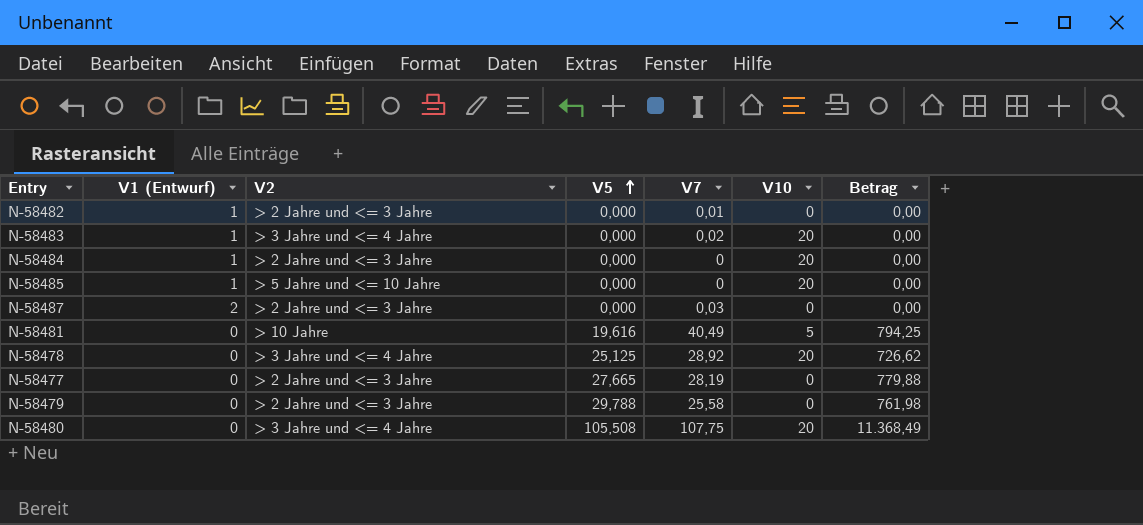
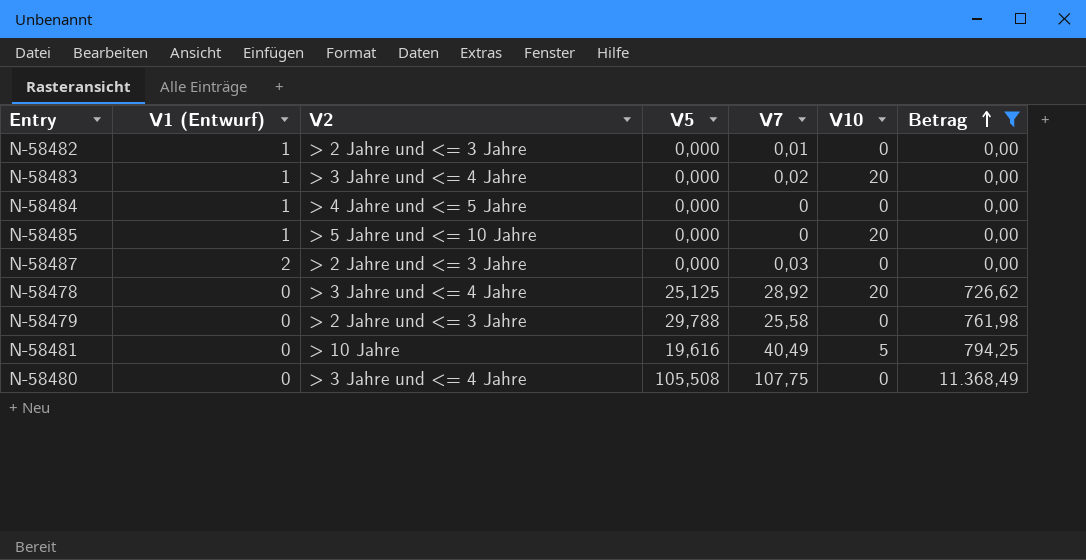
filter: none -> Betrag != 779,88
row order: V5 ascending -> Betrag ascending
N-58484 | V2: > 2 Jahre und <= 3 Jahre -> > 4 Jahre und <= 5 Jahre
N-58484 | V10: 20 -> 0
N-58480 | V10: 20 -> 0

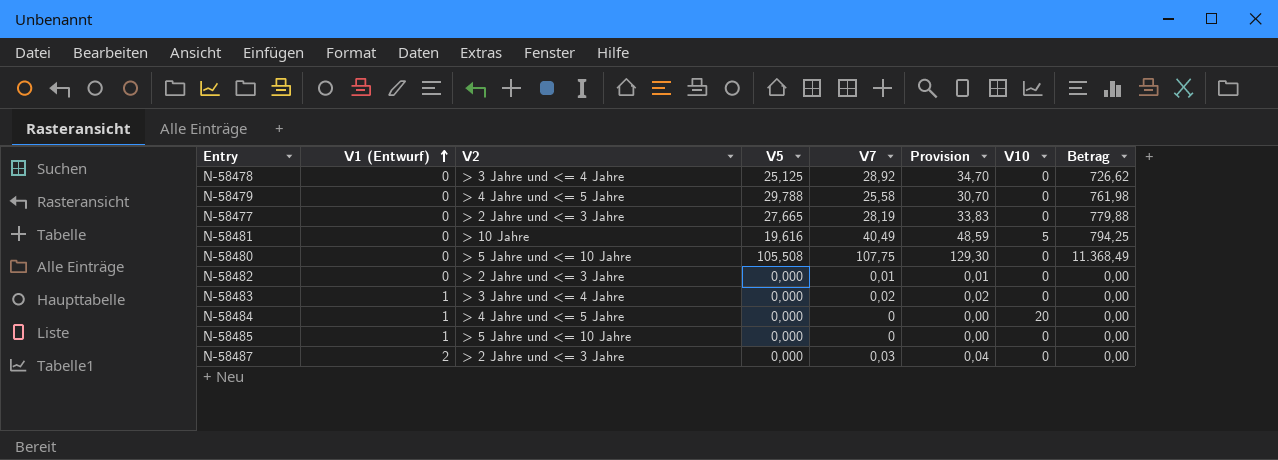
filter: Betrag != 779,88 -> none
row order: Betrag ascending -> V1 (Entwurf) ascending
column Provision | formula: none -> [V7] * 1,2
N-58478 | V10: 20 -> 0
N-58479 | V2: > 2 Jahre und <= 3 Jahre -> > 4 Jahre und <= 5 Jahre
N-58480 | V2: > 3 Jahre und <= 4 Jahre -> > 5 Jahre und <= 10 Jahre
N-58482 | V1 (Entwurf): 1 -> 0
N-58483 | V10: 20 -> 0
N-58484 | V10: 0 -> 20
N-58485 | V10: 20 -> 0

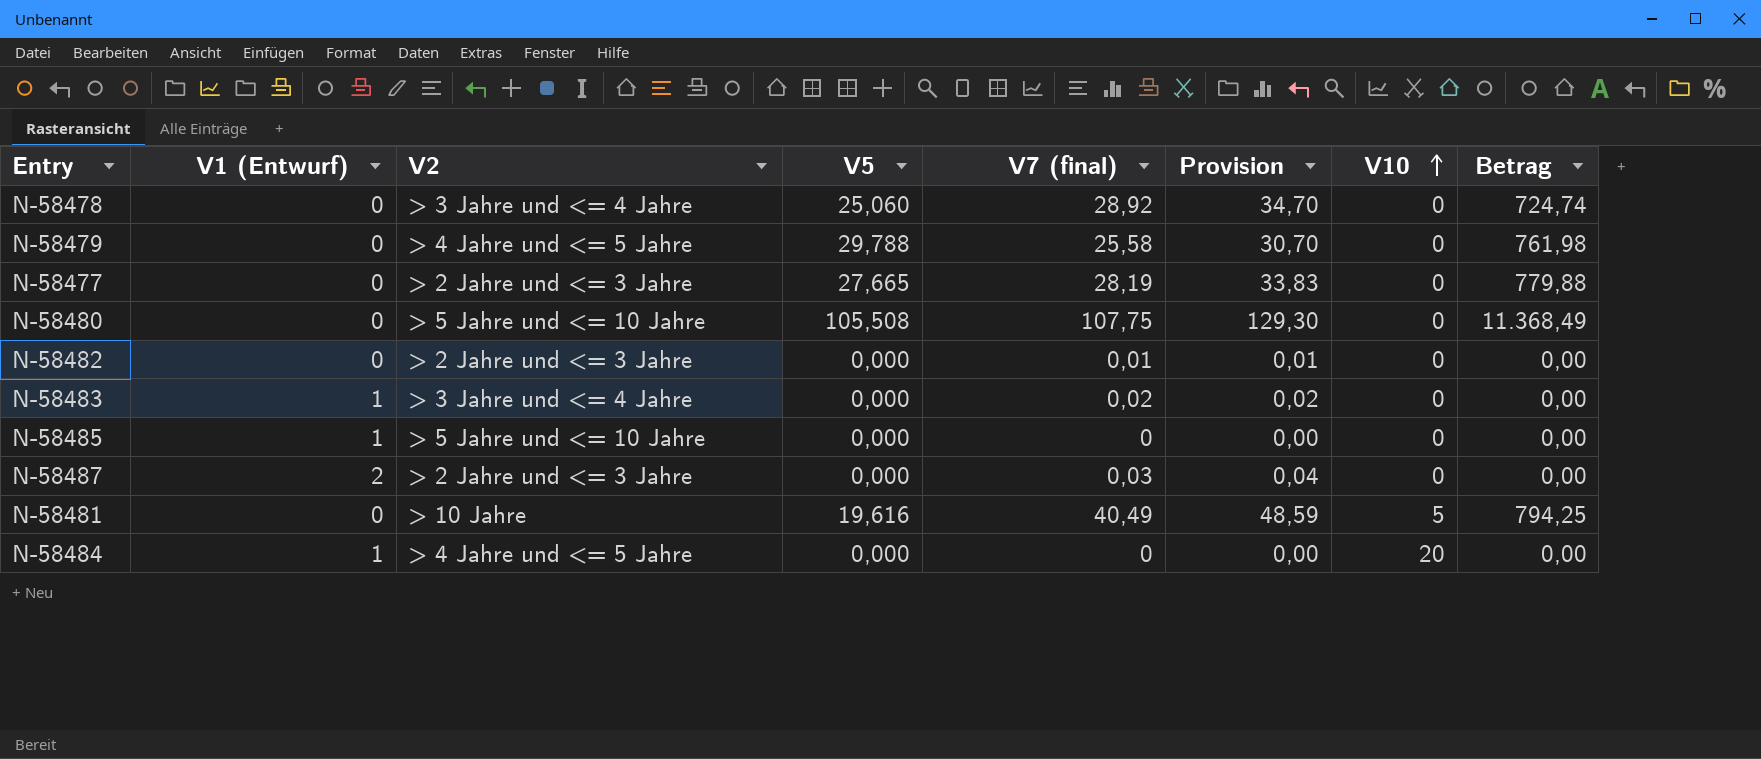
row order: V1 (Entwurf) ascending -> V10 ascending
column name: V7 -> V7 (final)
N-58478 | V5: 25,125 -> 25,060
N-58478 | Betrag: 726,62 -> 724,74

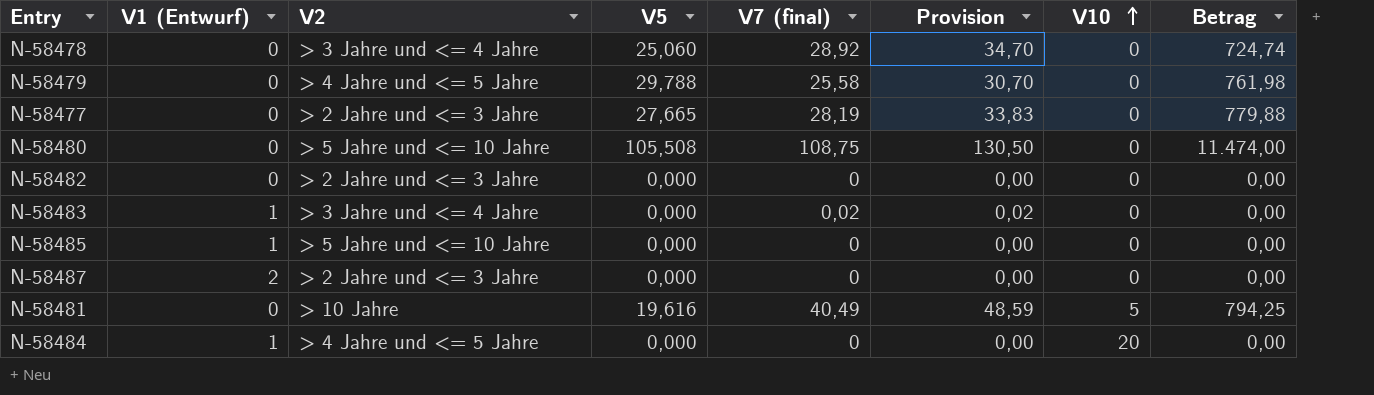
N-58480 | V7 (final): 107,75 -> 108,75
N-58480 | Provision: 129,30 -> 130,50
N-58480 | Betrag: 11.368,49 -> 11.474,00
N-58482 | V7 (final): 0,01 -> 0
N-58482 | Provision: 0,01 -> 0,00
N-58487 | V7 (final): 0,03 -> 0
N-58487 | Provision: 0,04 -> 0,00

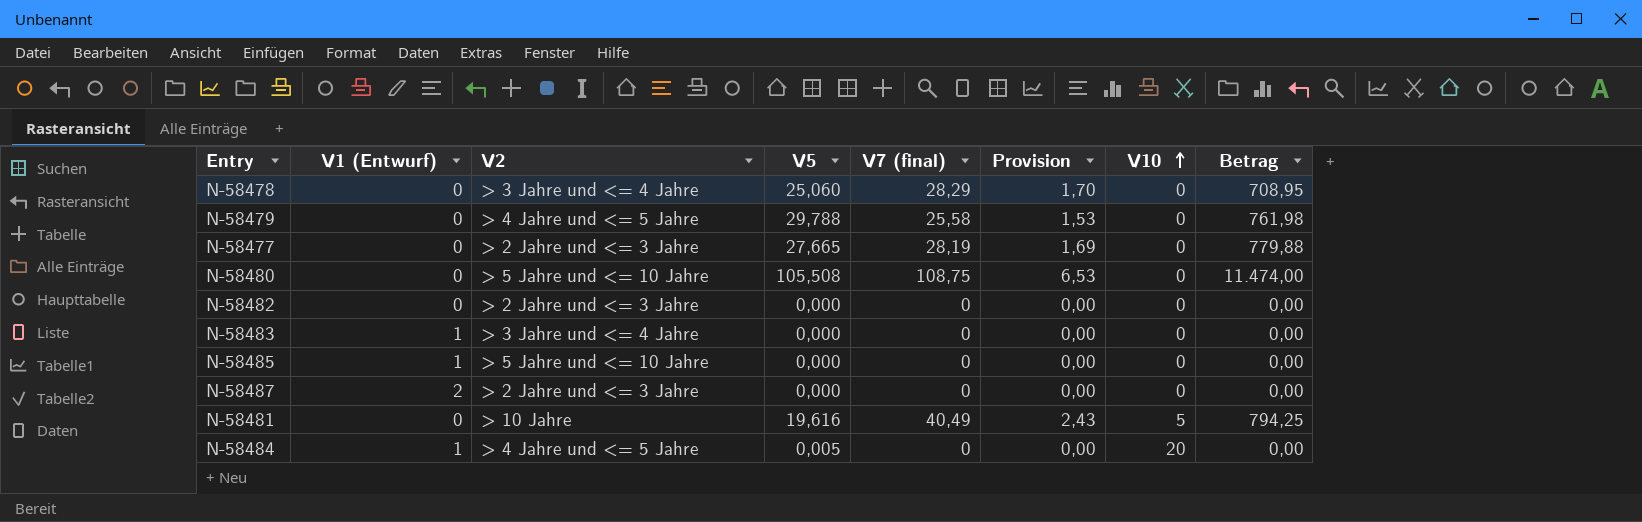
column Provision | formula: [V7 (final)] * 1,2 -> [V7 (final)] * 0,06
N-58478 | V7 (final): 28,92 -> 28,29
N-58478 | Betrag: 724,74 -> 708,95
N-58483 | V7 (final): 0,02 -> 0
N-58484 | V5: 0,000 -> 0,005

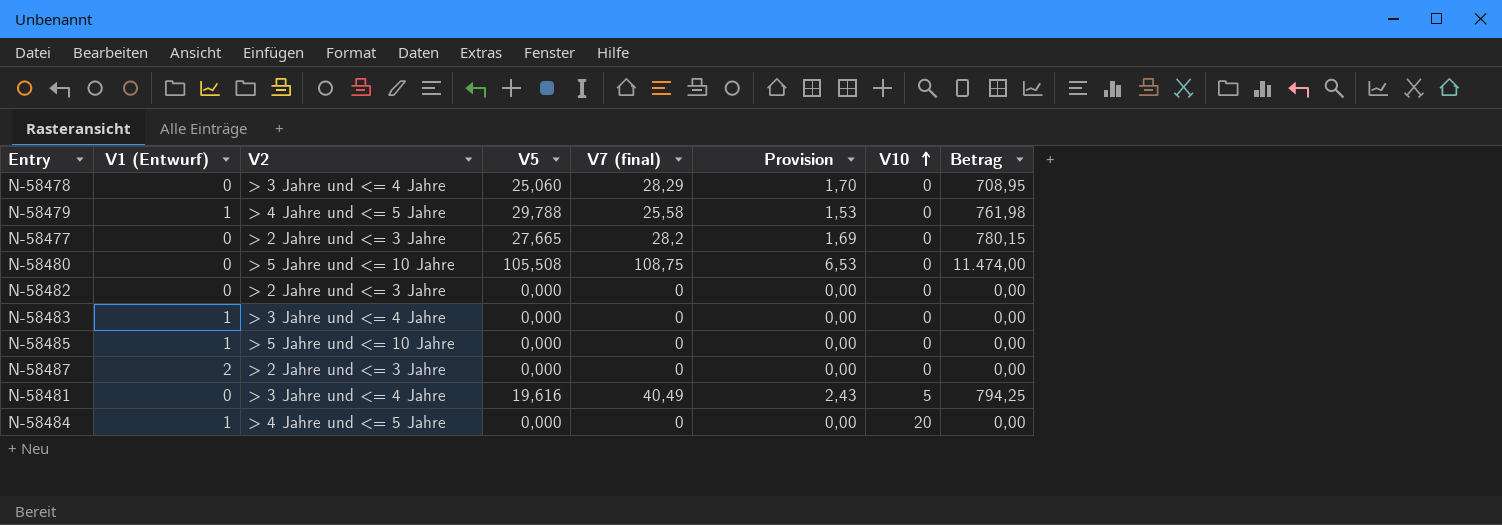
N-58479 | V1 (Entwurf): 0 -> 1
N-58477 | V7 (final): 28,19 -> 28,2
N-58477 | Betrag: 779,88 -> 780,15
N-58481 | V2: > 10 Jahre -> > 3 Jahre und <= 4 Jahre
N-58484 | V5: 0,005 -> 0,000

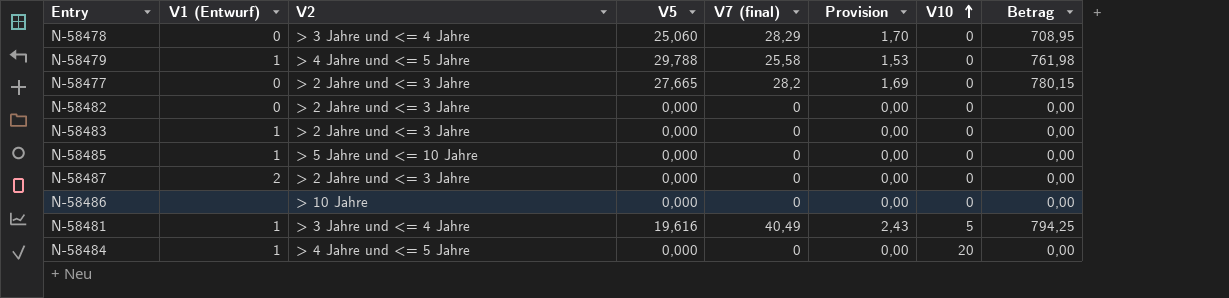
row N-58480: 0 | > 5 Jahre und <= 10 Jahre | 105,508 | 108,75 | 6,53 | 0 | 11.474,00 -> none
N-58483 | V2: > 3 Jahre und <= 4 Jahre -> > 2 Jahre und <= 3 Jahre
row N-58486: none -> none | > 10 Jahre | 0,000 | 0 | 0,00 | 0 | 0,00
N-58481 | V1 (Entwurf): 0 -> 1

